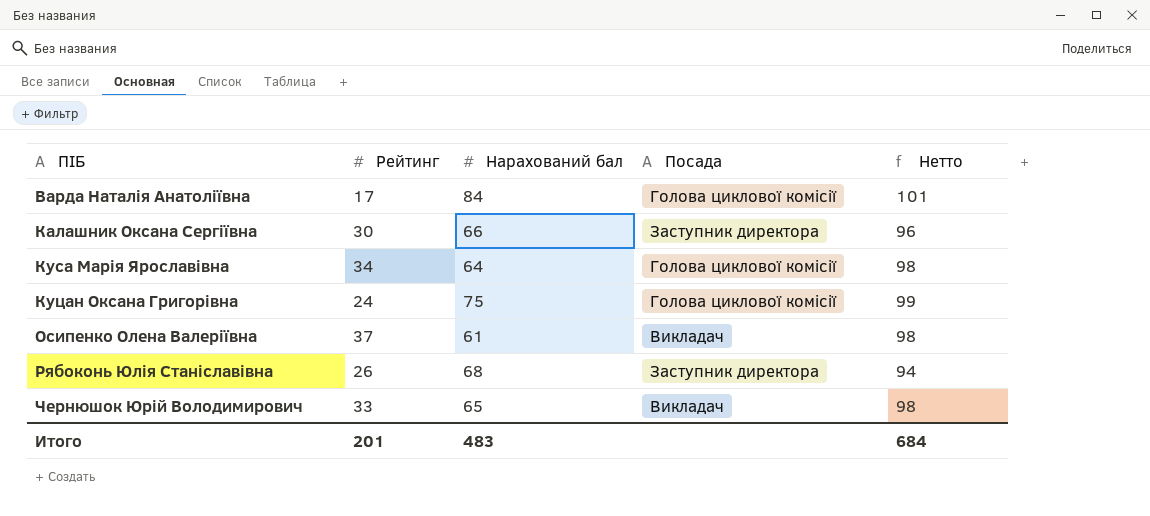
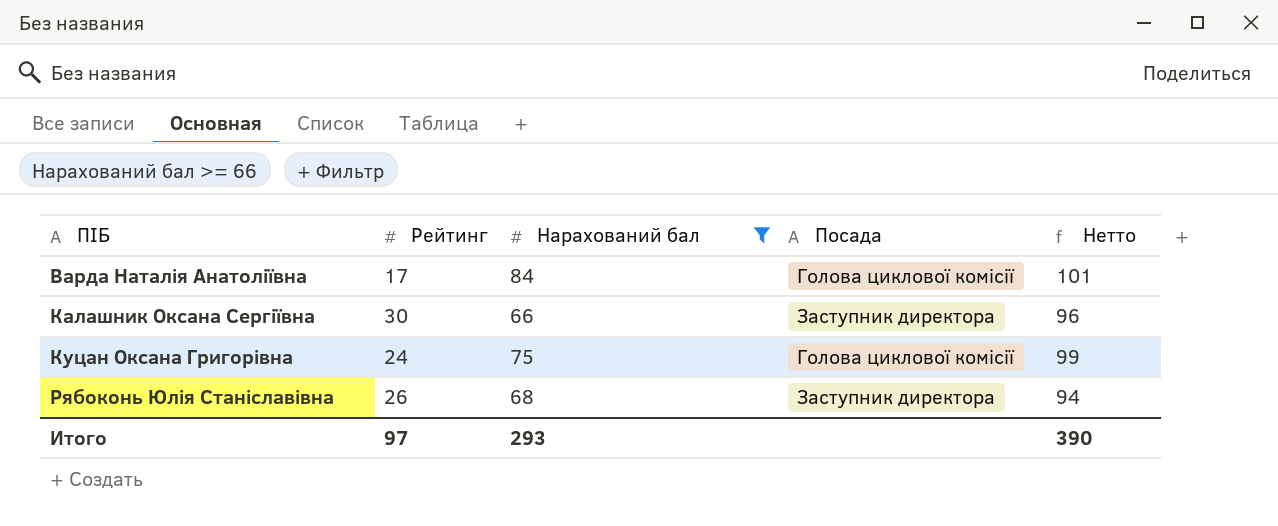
filter: none -> Нарахований бал >= 66
Итого | Рейтинг: 201 -> 97
Итого | Нарахований бал: 483 -> 293
Итого | Нетто: 684 -> 390

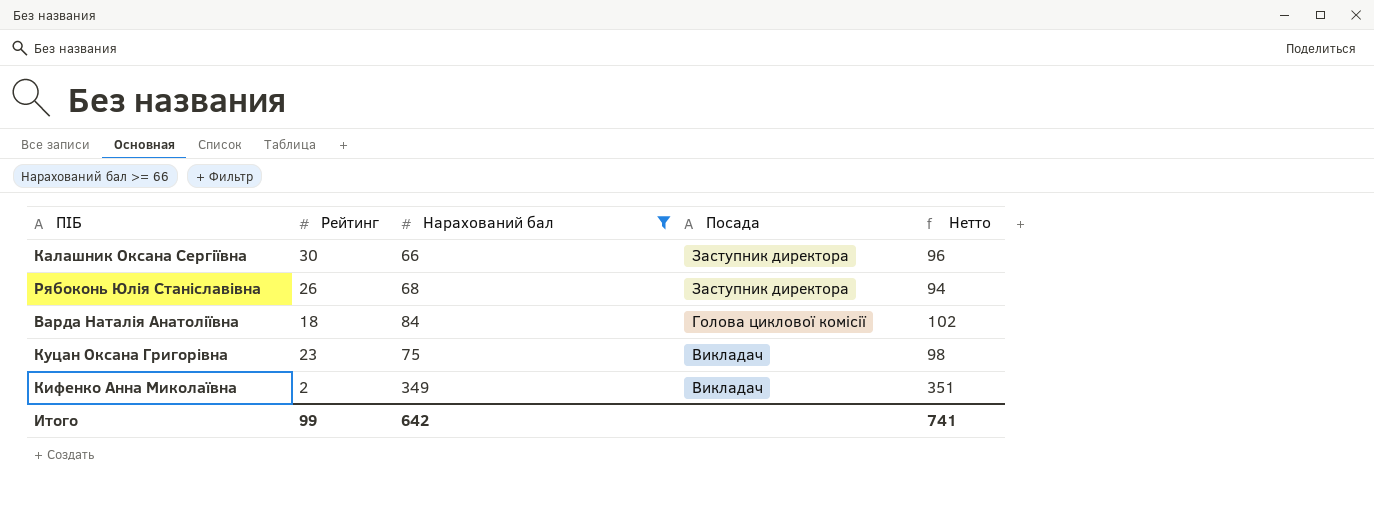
row order: ПІБ ascending -> Посада descending
Варда Наталія Анатоліївна | Рейтинг: 17 -> 18
Варда Наталія Анатоліївна | Нетто: 101 -> 102
Куцан Оксана Григорівна | Рейтинг: 24 -> 23
Куцан Оксана Григорівна | Посада: Голова циклової комісії -> Викладач
Куцан Оксана Григорівна | Нетто: 99 -> 98
row Кифенко Анна Миколаївна: none -> 2 | 349 | Викладач | 351
Итого | Рейтинг: 97 -> 99
Итого | Нарахований бал: 293 -> 642
Итого | Нетто: 390 -> 741

